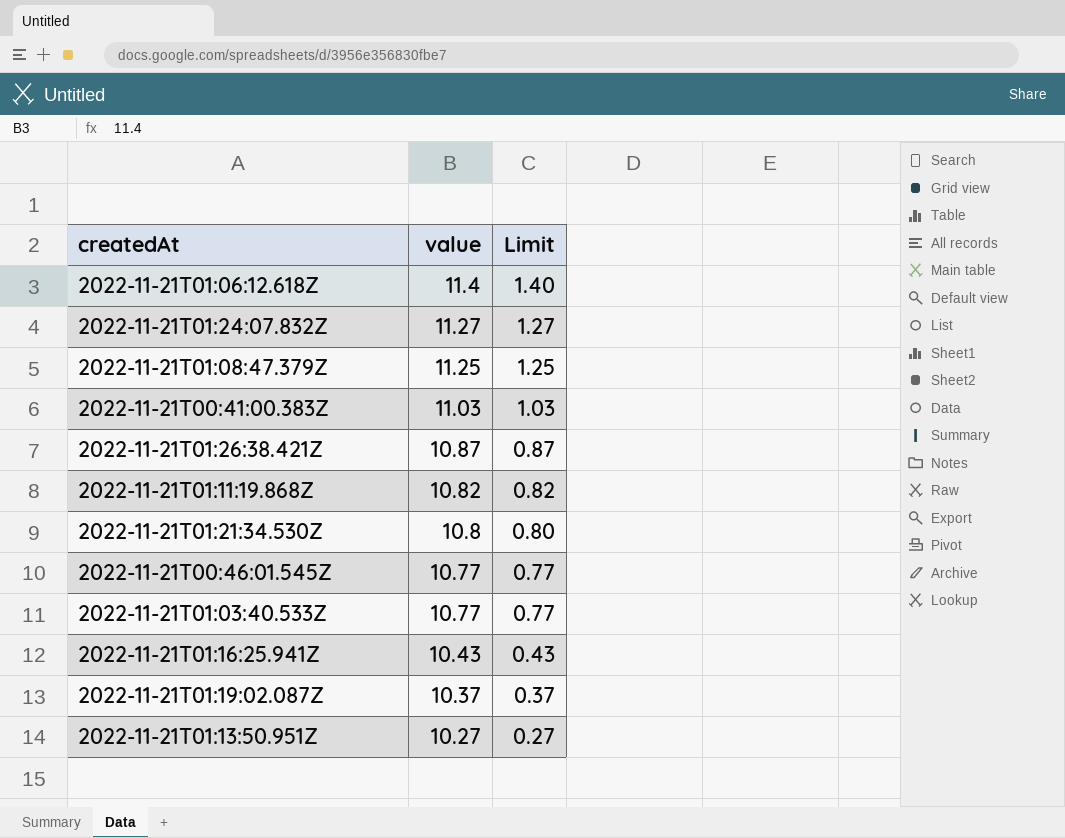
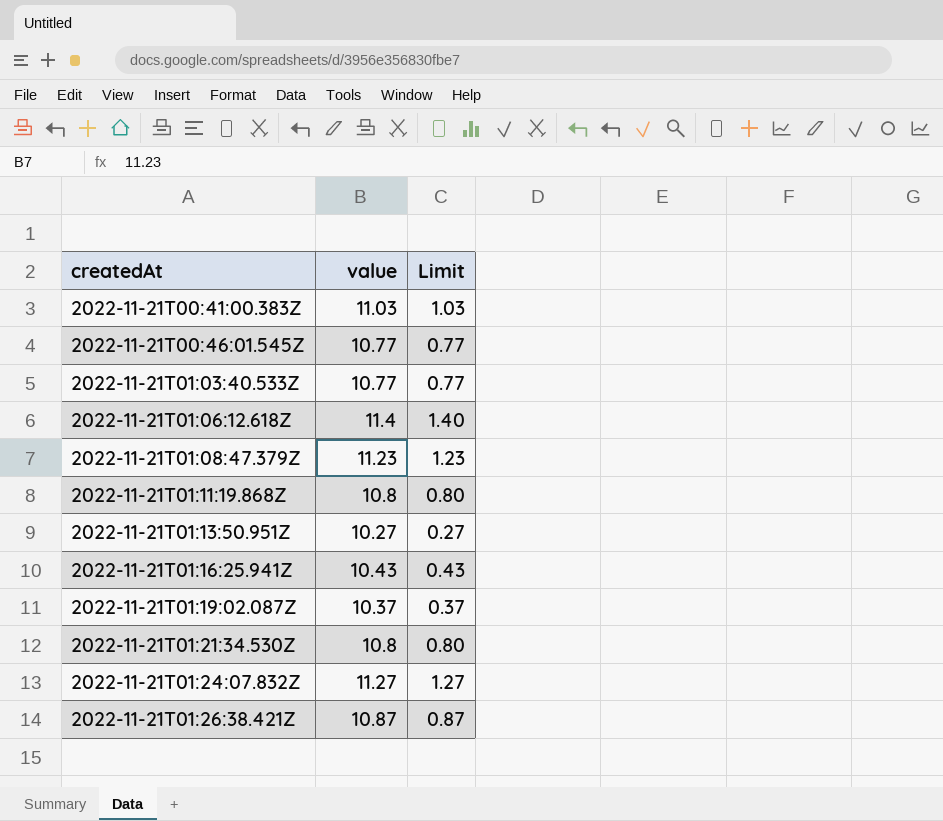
row order: value descending -> createdAt ascending
2022-11-21T01:08:47.379Z | value: 11.25 -> 11.23
2022-11-21T01:08:47.379Z | Limit: 1.25 -> 1.23
2022-11-21T01:11:19.868Z | value: 10.82 -> 10.8
2022-11-21T01:11:19.868Z | Limit: 0.82 -> 0.80

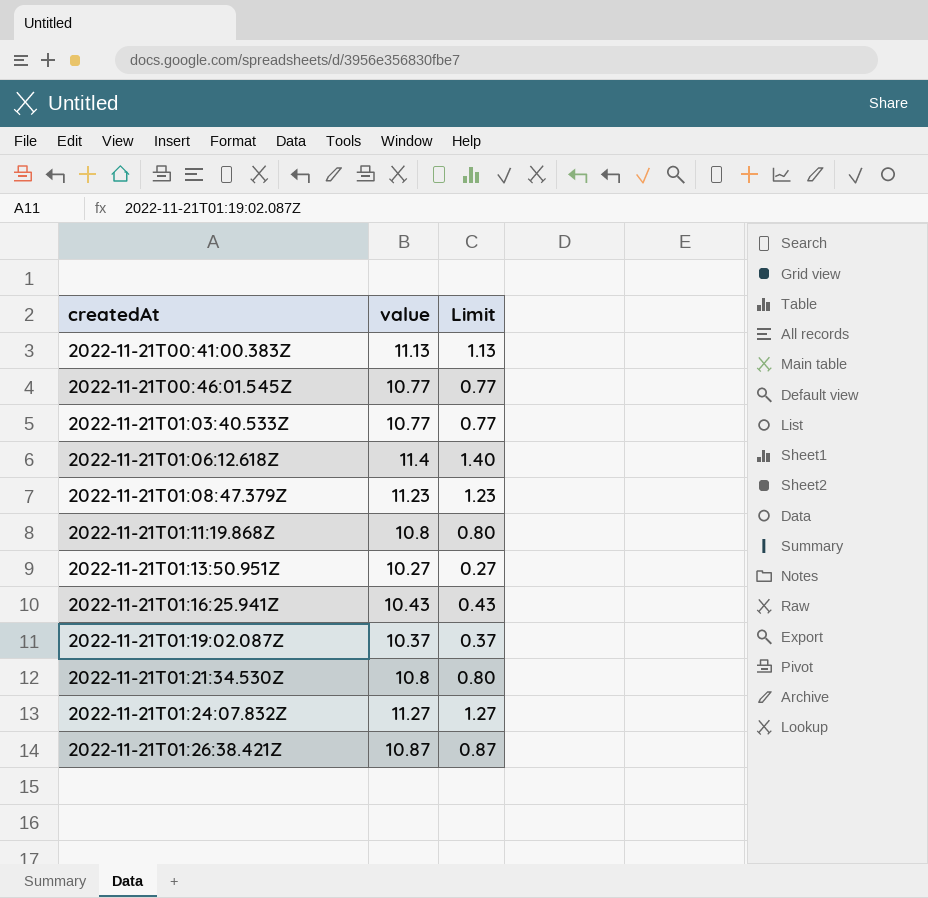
2022-11-21T00:41:00.383Z | value: 11.03 -> 11.13
2022-11-21T00:41:00.383Z | Limit: 1.03 -> 1.13

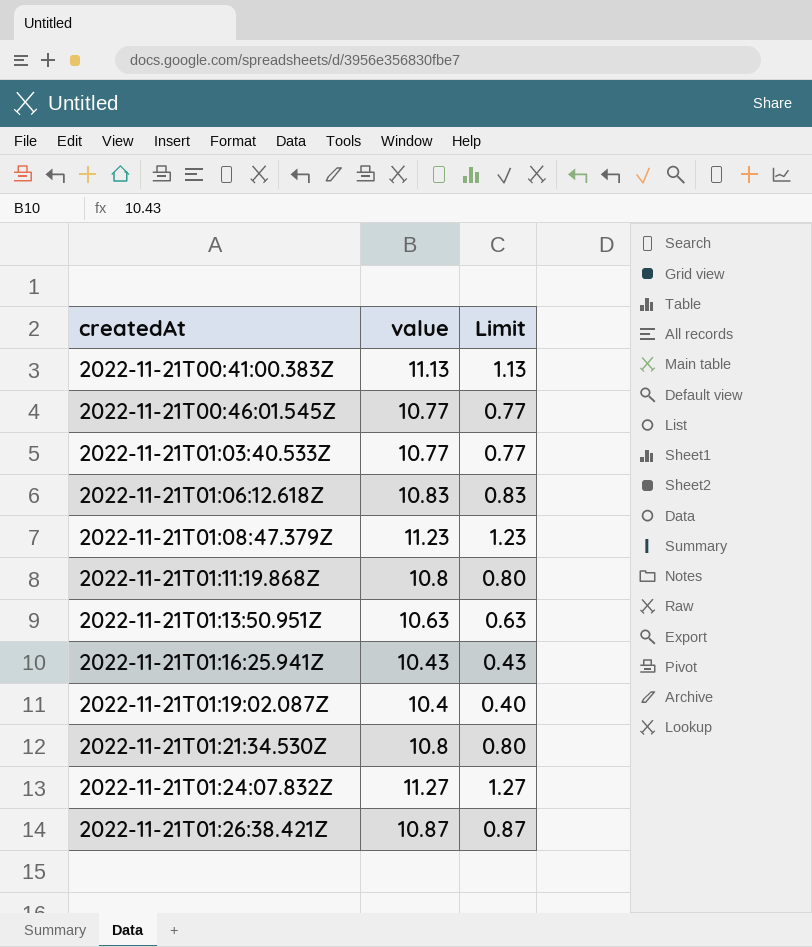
2022-11-21T01:06:12.618Z | value: 11.4 -> 10.83
2022-11-21T01:06:12.618Z | Limit: 1.40 -> 0.83
2022-11-21T01:13:50.951Z | value: 10.27 -> 10.63
2022-11-21T01:13:50.951Z | Limit: 0.27 -> 0.63
2022-11-21T01:19:02.087Z | value: 10.37 -> 10.4
2022-11-21T01:19:02.087Z | Limit: 0.37 -> 0.40

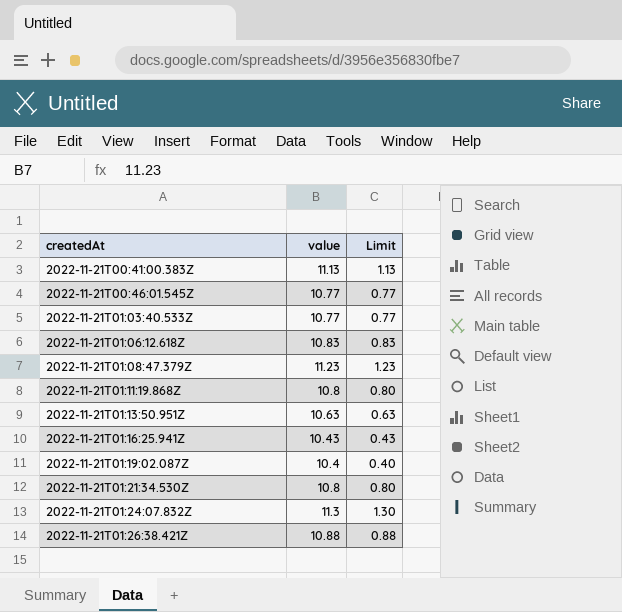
2022-11-21T01:24:07.832Z | value: 11.27 -> 11.3
2022-11-21T01:24:07.832Z | Limit: 1.27 -> 1.30
2022-11-21T01:26:38.421Z | value: 10.87 -> 10.88
2022-11-21T01:26:38.421Z | Limit: 0.87 -> 0.88

